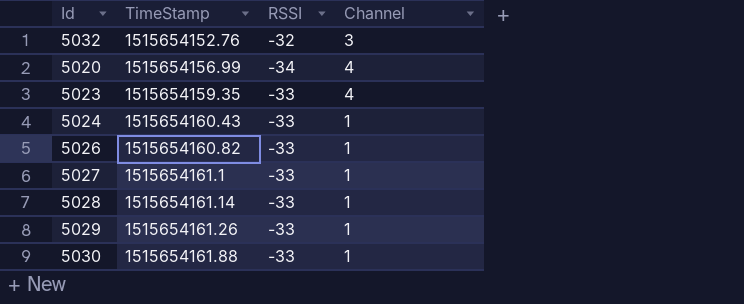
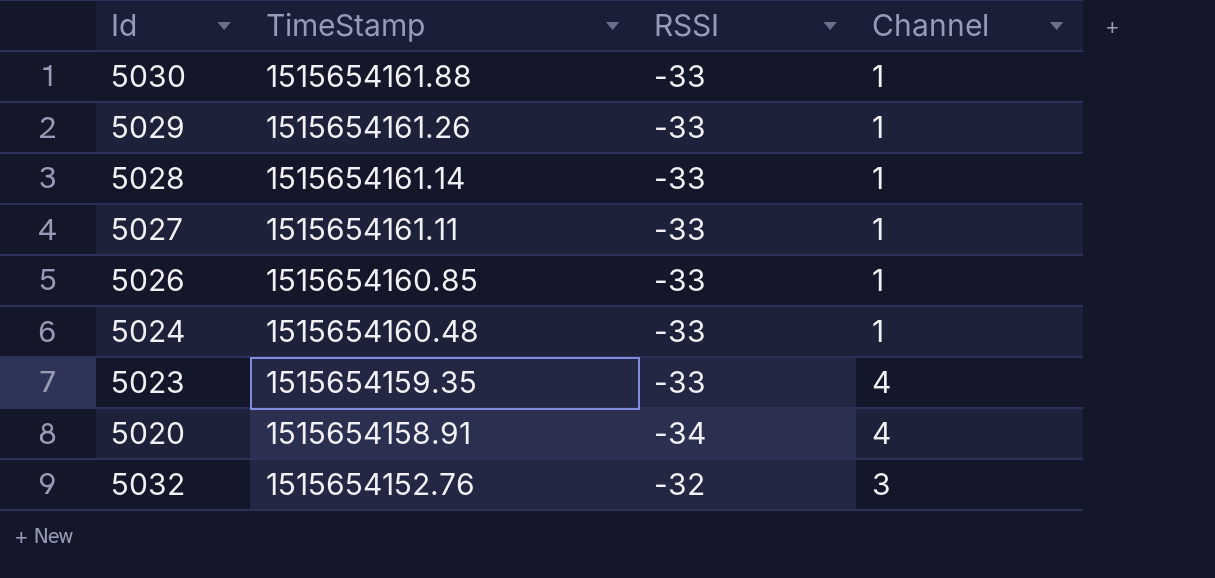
row order: TimeStamp ascending -> TimeStamp descending
5027 | TimeStamp: 1515654161.1 -> 1515654161.11
5026 | TimeStamp: 1515654160.82 -> 1515654160.85
5024 | TimeStamp: 1515654160.43 -> 1515654160.48
5020 | TimeStamp: 1515654156.99 -> 1515654158.91

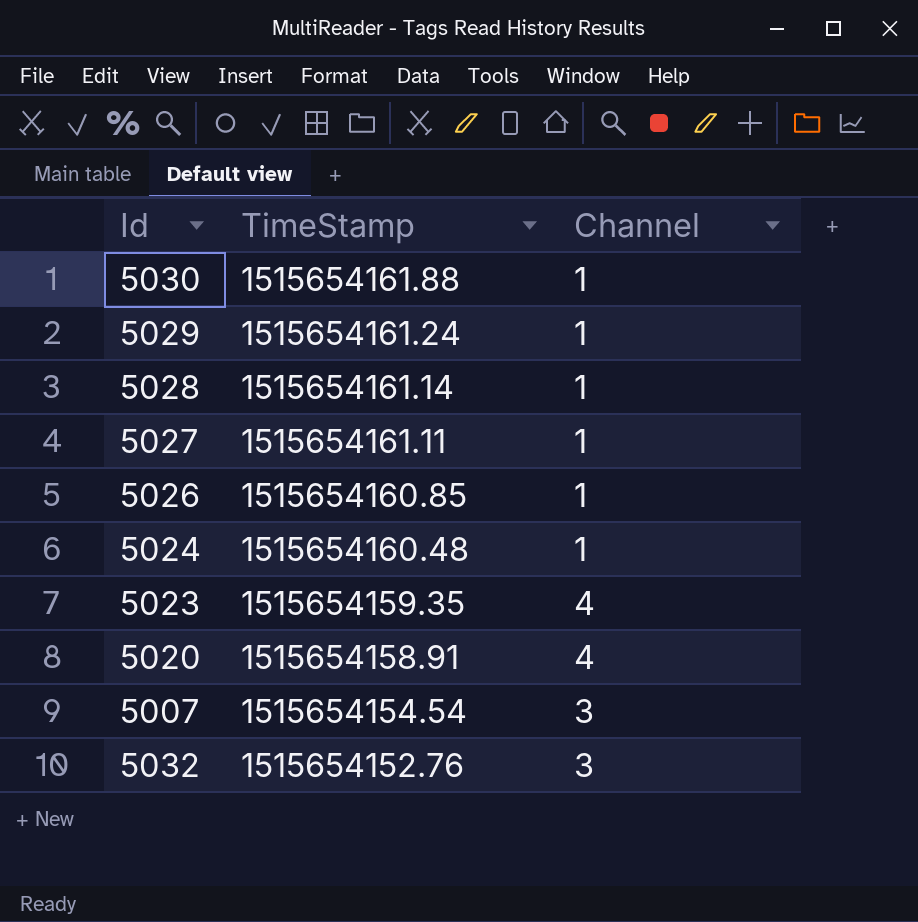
column RSSI | position: 3 -> none
5029 | TimeStamp: 1515654161.26 -> 1515654161.24
row 5007: none -> 1515654154.54 | 3

